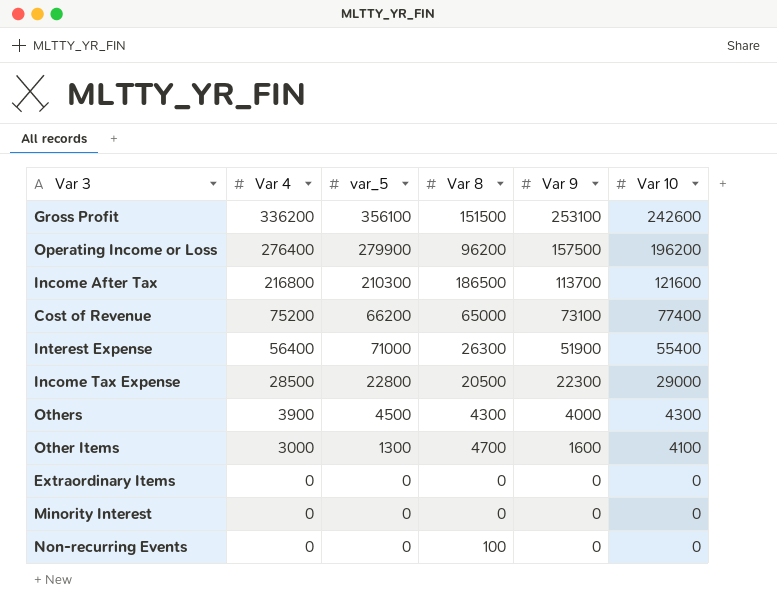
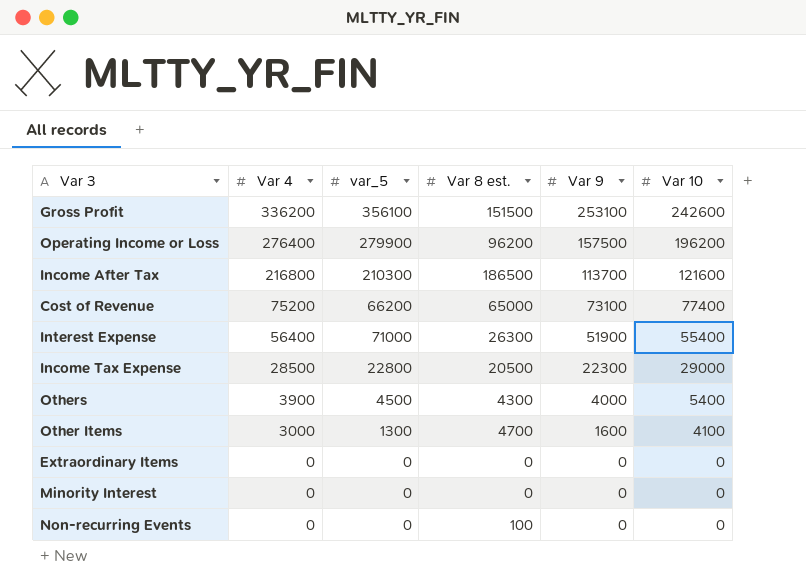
column name: Var 8 -> Var 8 est.
Others | Var 10: 4300 -> 5400

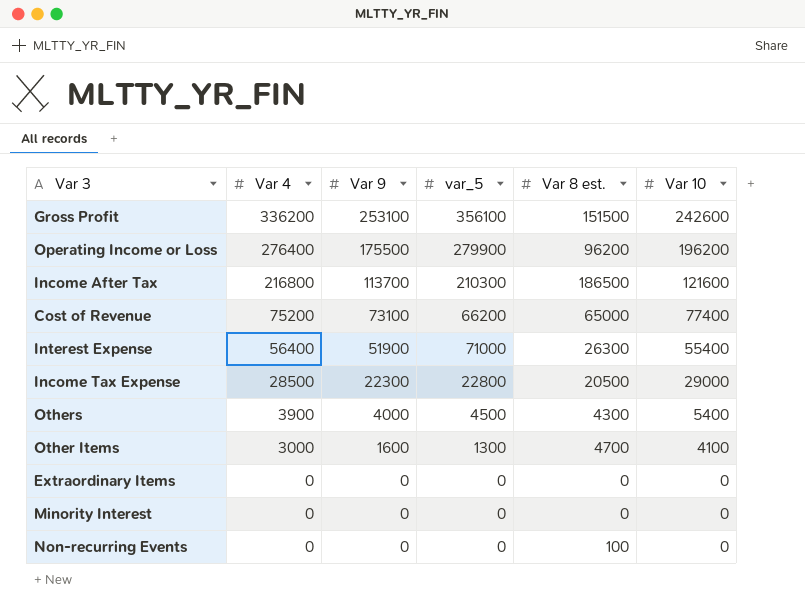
column Var 9 | position: 5 -> 3
Operating Income or Loss | Var 9: 157500 -> 175500

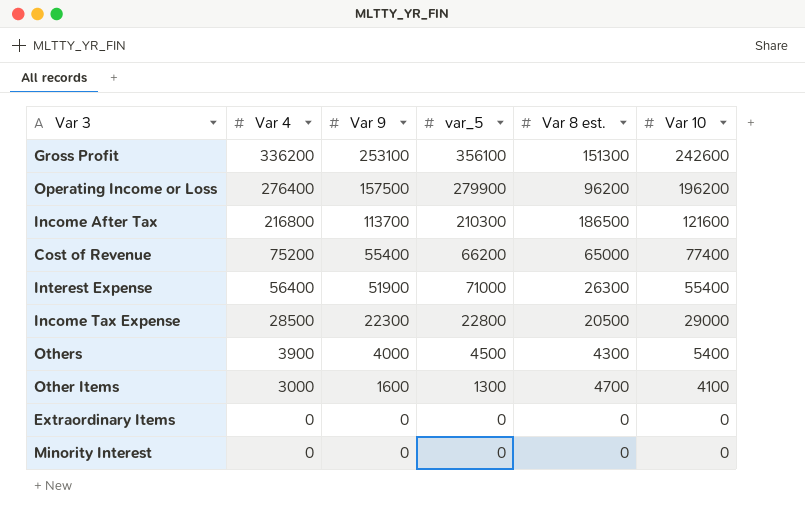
row Non-recurring Events: 0 | 0 | 0 | 100 | 0 -> none
Gross Profit | Var 8 est.: 151500 -> 151300
Operating Income or Loss | Var 9: 175500 -> 157500
Cost of Revenue | Var 9: 73100 -> 55400

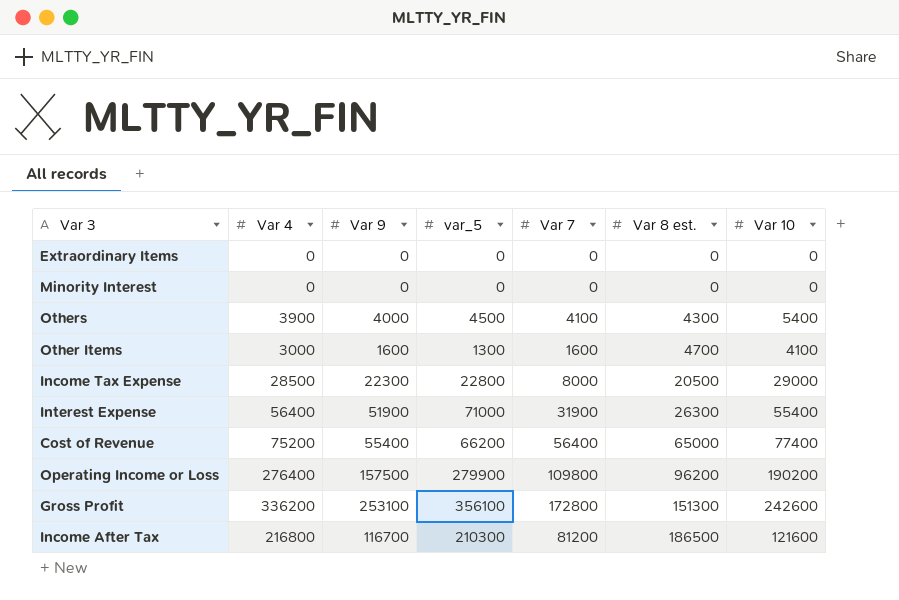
row order: Var 4 descending -> Var 8 est. ascending
column Var 7 | position: none -> 5
Operating Income or Loss | Var 10: 196200 -> 190200
Income After Tax | Var 9: 113700 -> 116700

